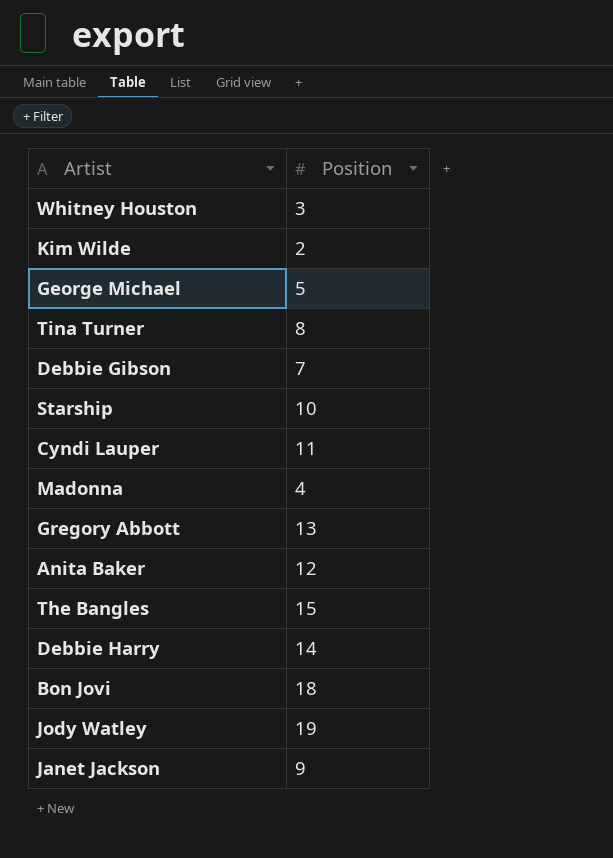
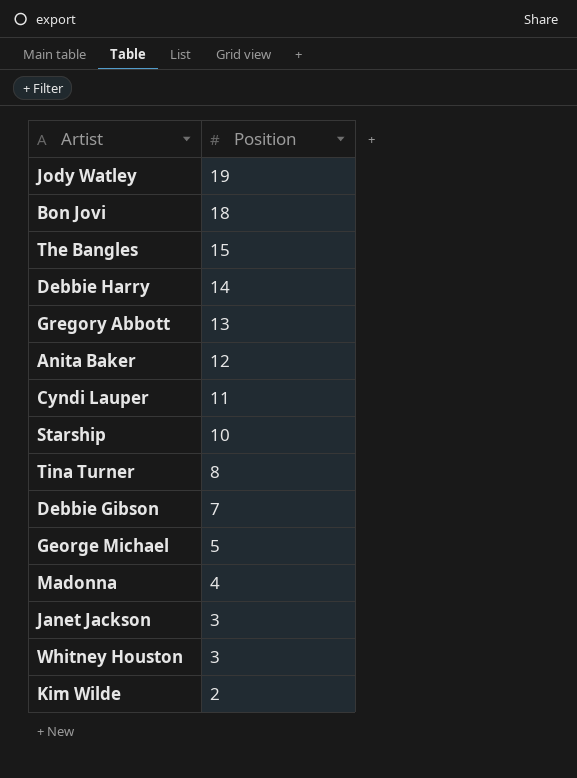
row order: none -> Position descending
Janet Jackson | Position: 9 -> 3

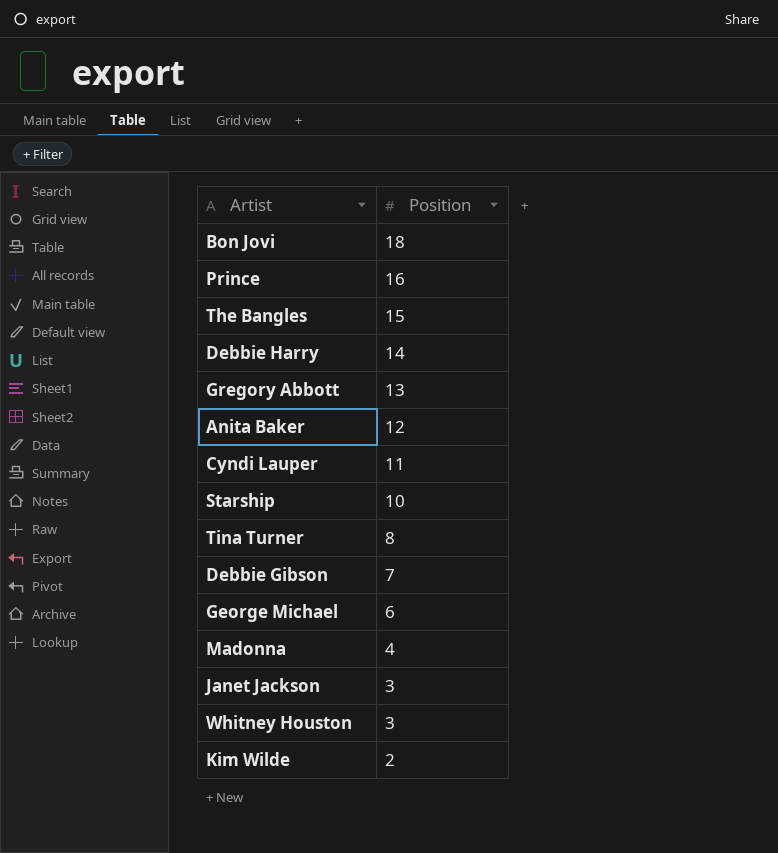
row Jody Watley: 19 -> none
row Prince: none -> 16
George Michael | Position: 5 -> 6

